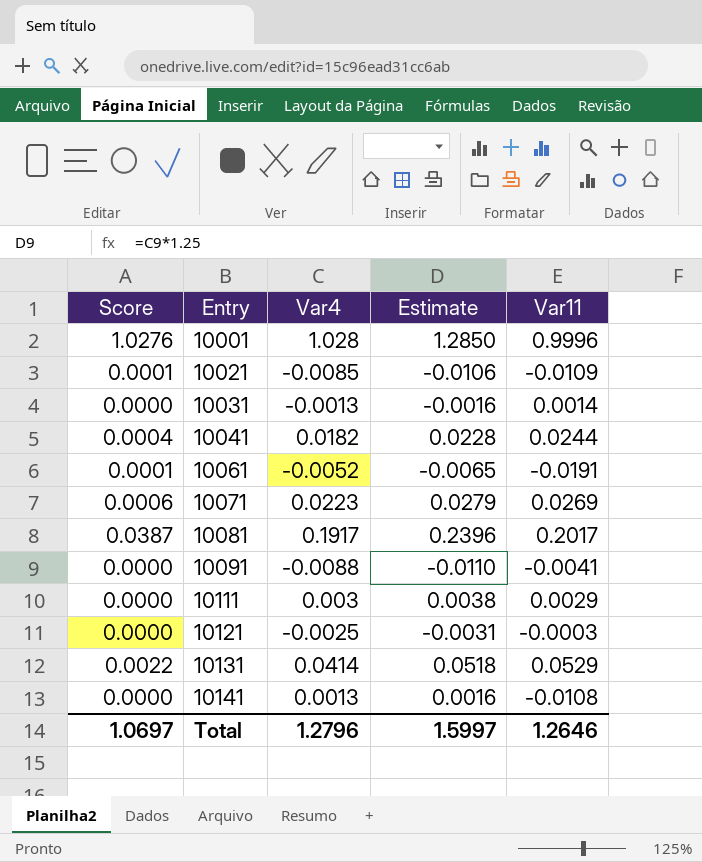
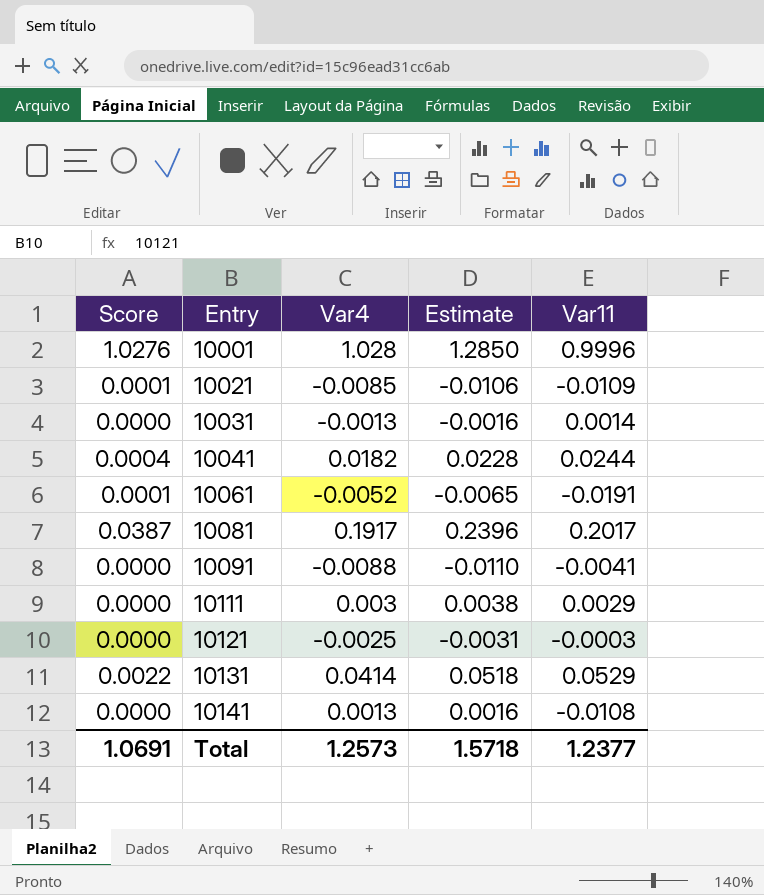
row 10071: 0.0006 | 0.0223 | 0.0279 | 0.0269 -> none
Total | Score: 1.0697 -> 1.0691
Total | Var4: 1.2796 -> 1.2573
Total | Estimate: 1.5997 -> 1.5718
Total | Var11: 1.2646 -> 1.2377

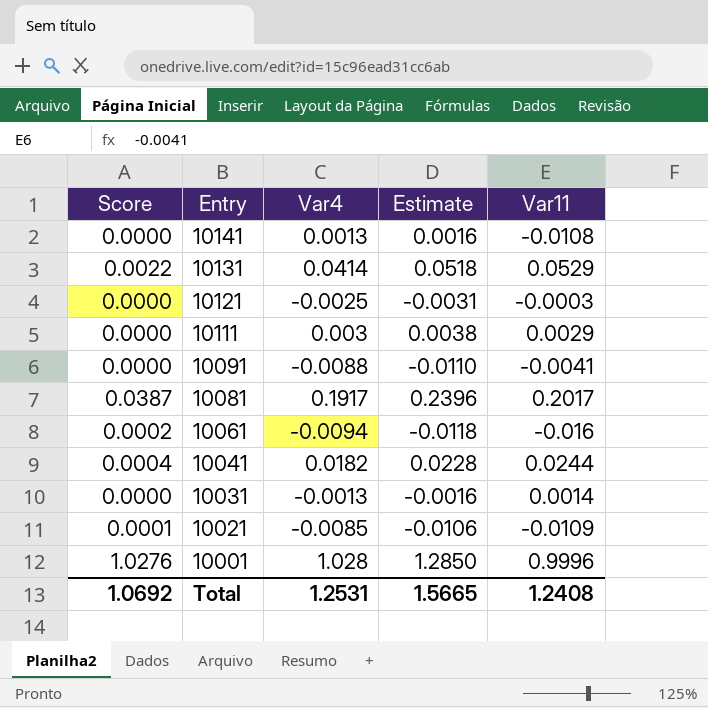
row order: Entry ascending -> Entry descending
10061 | Score: 0.0001 -> 0.0002
10061 | Var4: -0.0052 -> -0.0094
10061 | Estimate: -0.0065 -> -0.0118
10061 | Var11: -0.0191 -> -0.016
Total | Score: 1.0691 -> 1.0692
Total | Var4: 1.2573 -> 1.2531
Total | Estimate: 1.5718 -> 1.5665
Total | Var11: 1.2377 -> 1.2408

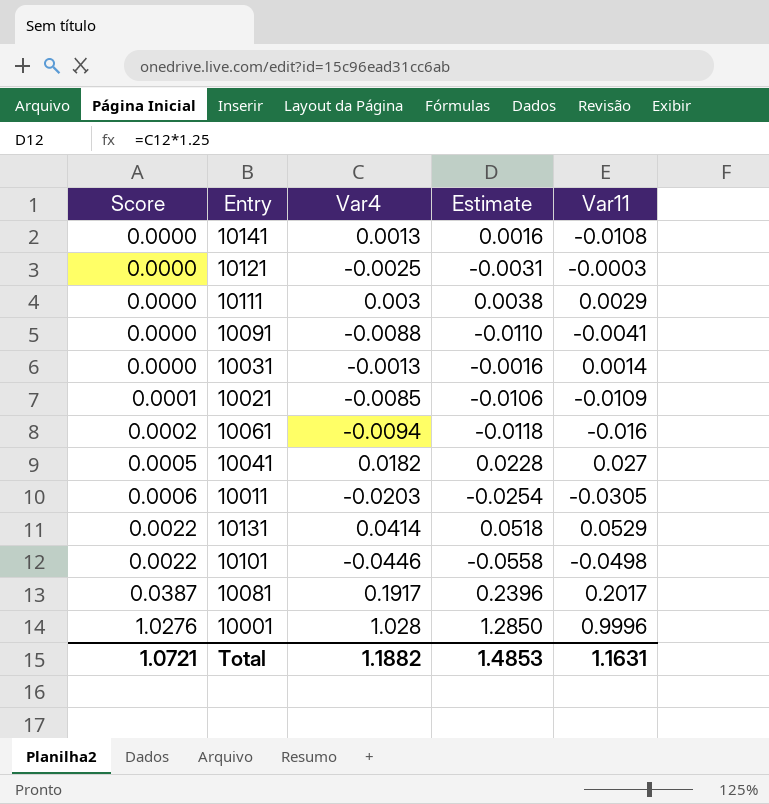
row order: Entry descending -> Score ascending
10041 | Score: 0.0004 -> 0.0005
10041 | Var11: 0.0244 -> 0.027
row 10011: none -> 0.0006 | -0.0203 | -0.0254 | -0.0305
row 10101: none -> 0.0022 | -0.0446 | -0.0558 | -0.0498
Total | Score: 1.0692 -> 1.0721
Total | Var4: 1.2531 -> 1.1882
Total | Estimate: 1.5665 -> 1.4853
Total | Var11: 1.2408 -> 1.1631

